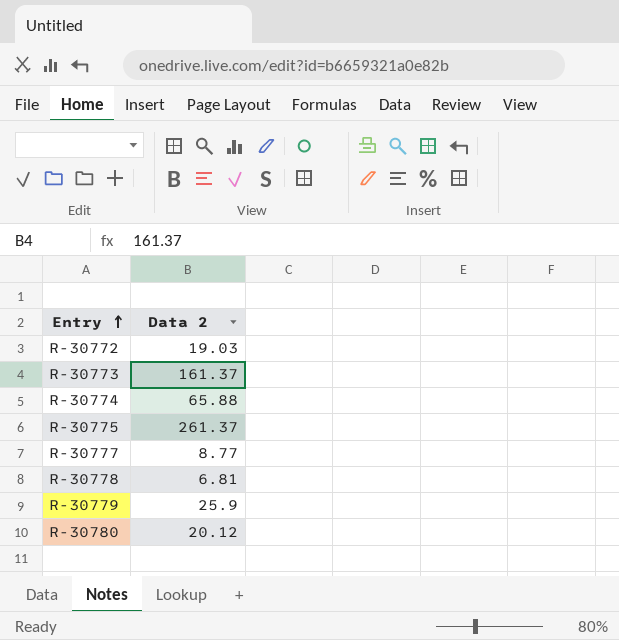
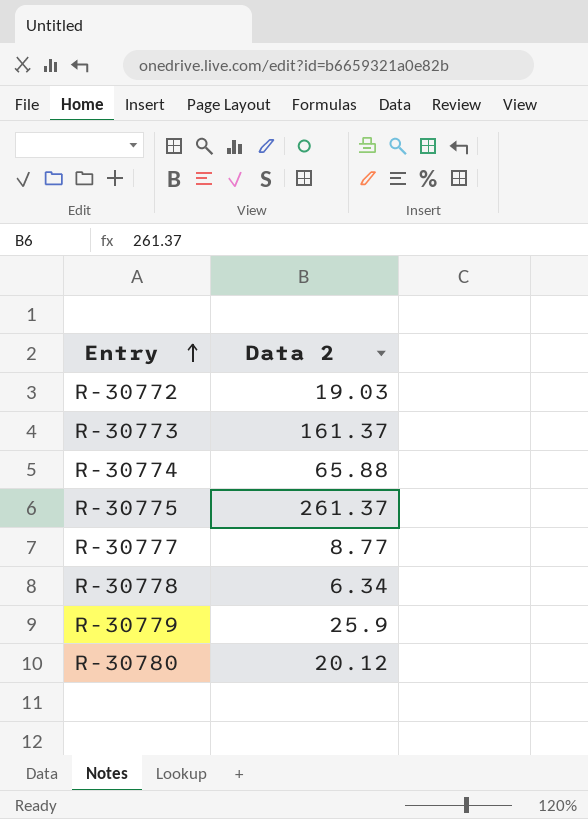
R-30778 | Data 2: 6.81 -> 6.34

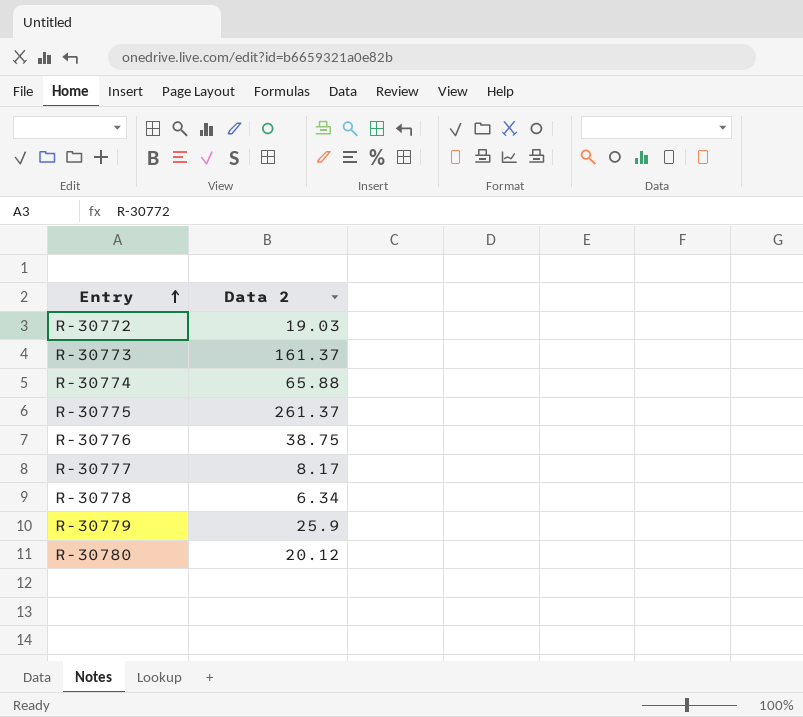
row R-30776: none -> 38.75
R-30777 | Data 2: 8.77 -> 8.17

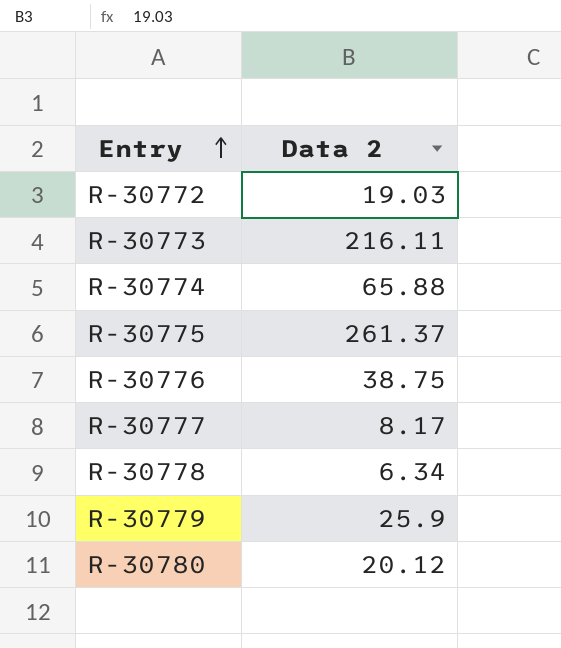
R-30773 | Data 2: 161.37 -> 216.11

